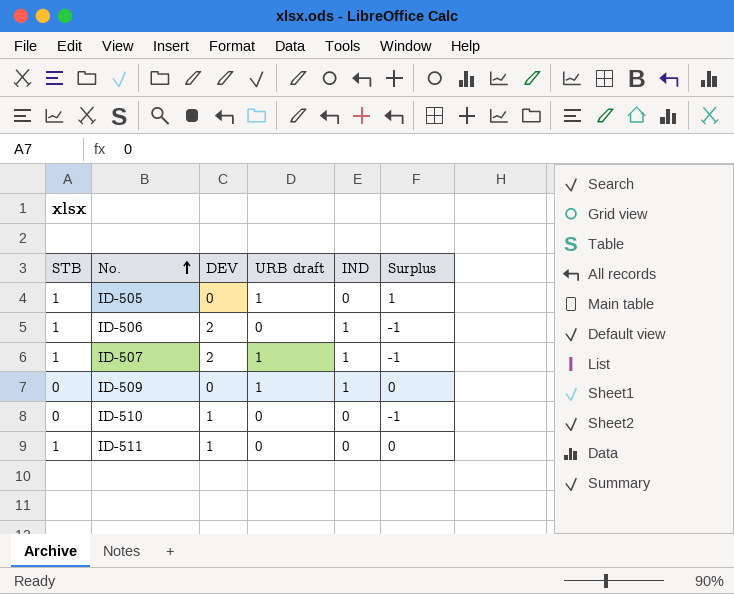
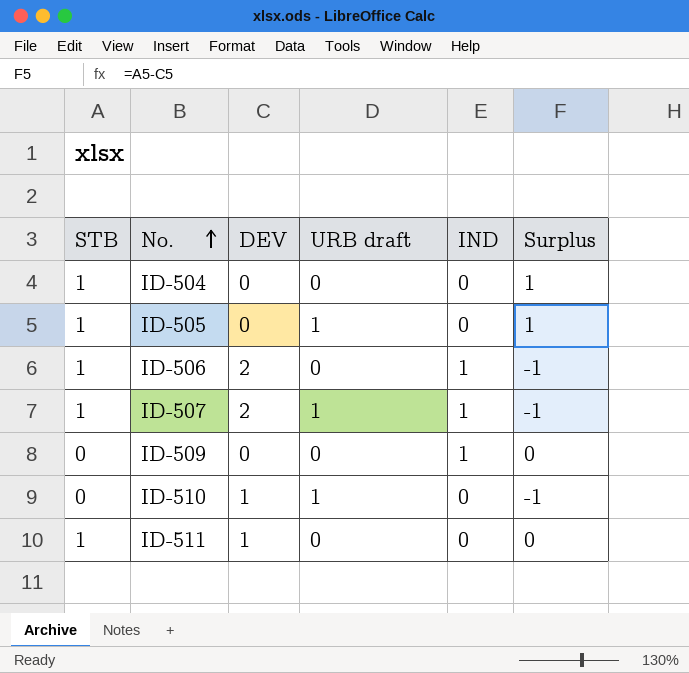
row ID-504: none -> 1 | 0 | 0 | 0 | 1
ID-509 | URB draft: 1 -> 0
ID-510 | URB draft: 0 -> 1

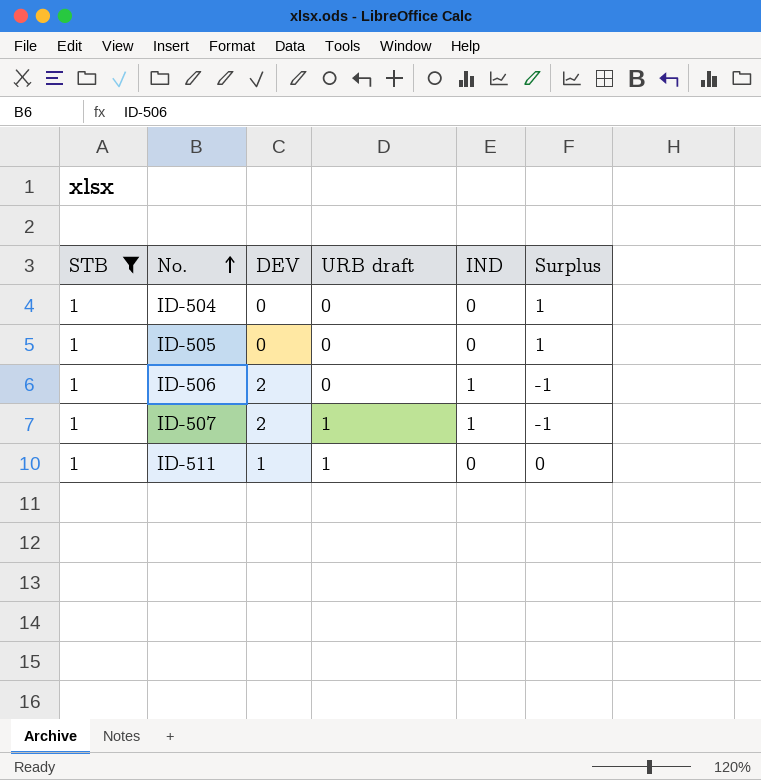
filter: none -> STB = 1
ID-505 | URB draft: 1 -> 0
ID-511 | URB draft: 0 -> 1

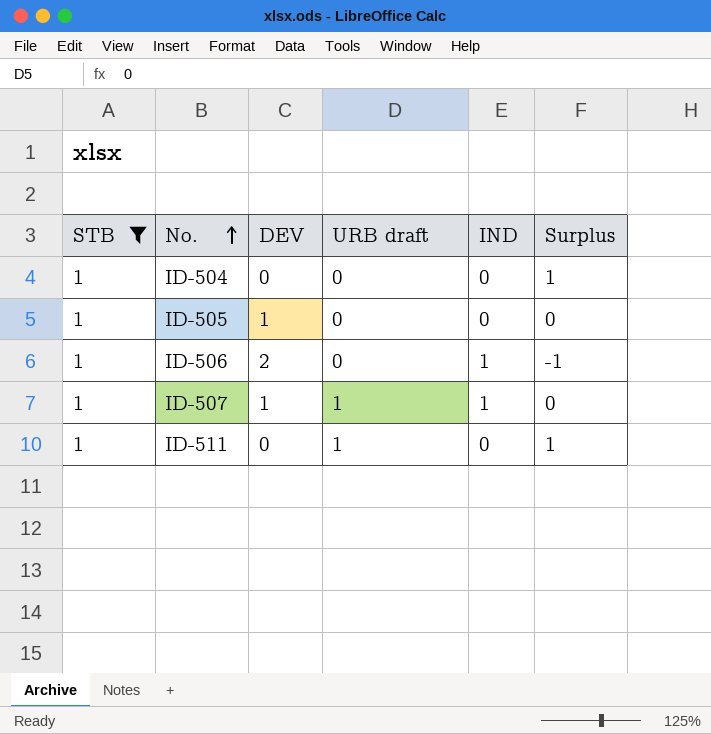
ID-505 | DEV: 0 -> 1
ID-505 | Surplus: 1 -> 0
ID-507 | DEV: 2 -> 1
ID-507 | Surplus: -1 -> 0
ID-511 | DEV: 1 -> 0
ID-511 | Surplus: 0 -> 1

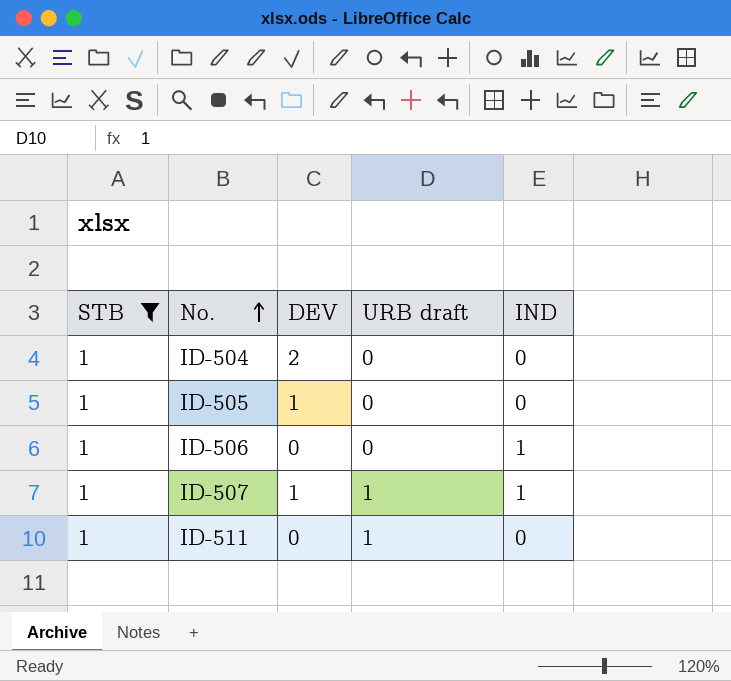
column Surplus | formula: [STB] - [DEV] -> none
ID-504 | DEV: 0 -> 2
ID-506 | DEV: 2 -> 0

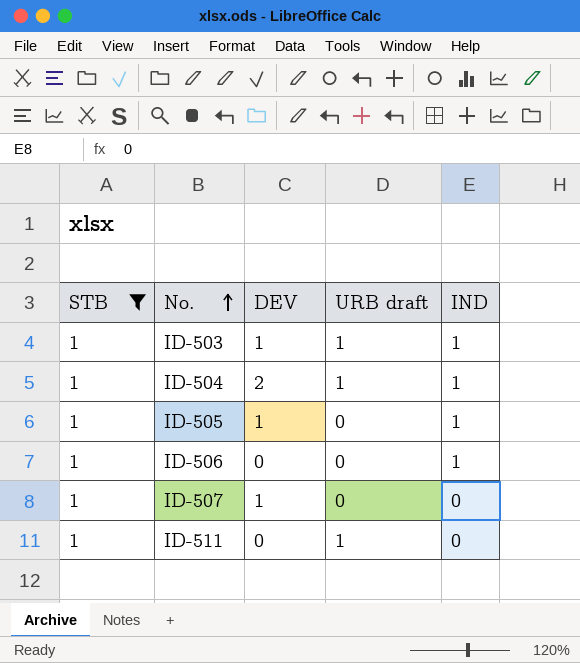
row ID-503: none -> 1 | 1 | 1 | 1
ID-504 | URB draft: 0 -> 1
ID-504 | IND: 0 -> 1
ID-505 | IND: 0 -> 1
ID-507 | URB draft: 1 -> 0
ID-507 | IND: 1 -> 0

